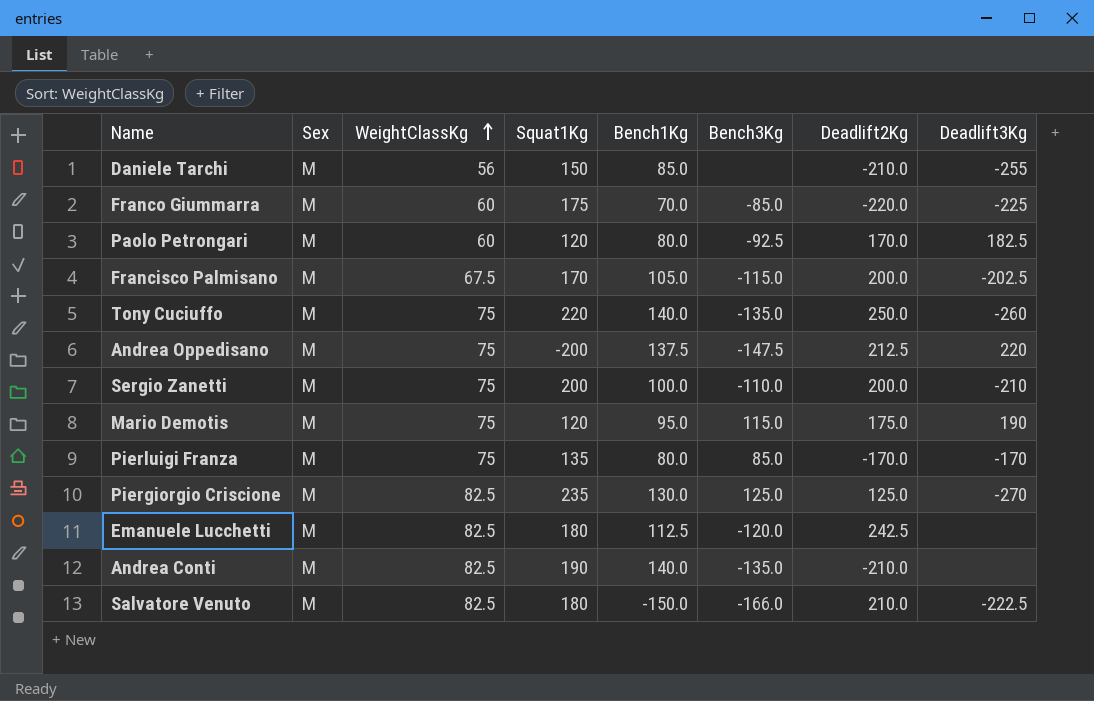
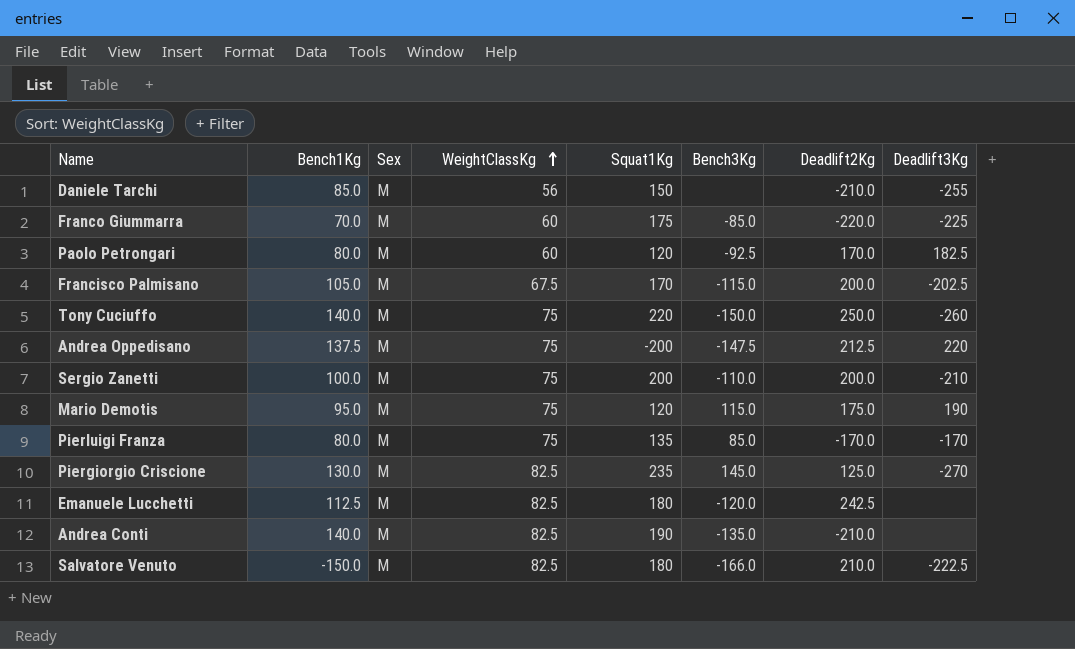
column Bench1Kg | position: 5 -> 2
Tony Cuciuffo | Bench3Kg: -135.0 -> -150.0
Piergiorgio Criscione | Bench3Kg: 125.0 -> 145.0

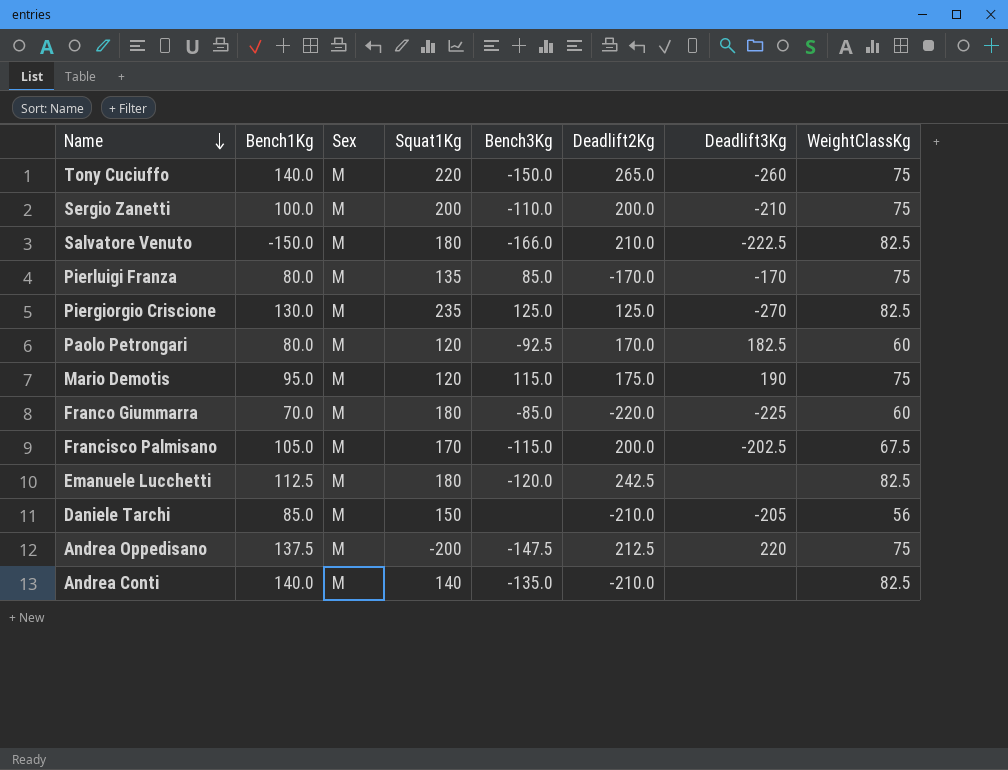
row order: WeightClassKg ascending -> Name descending
column WeightClassKg | position: 4 -> 8
Tony Cuciuffo | Deadlift2Kg: 250.0 -> 265.0
Piergiorgio Criscione | Bench3Kg: 145.0 -> 125.0
Franco Giummarra | Squat1Kg: 175 -> 180
Daniele Tarchi | Deadlift3Kg: -255 -> -205
Andrea Conti | Squat1Kg: 190 -> 140

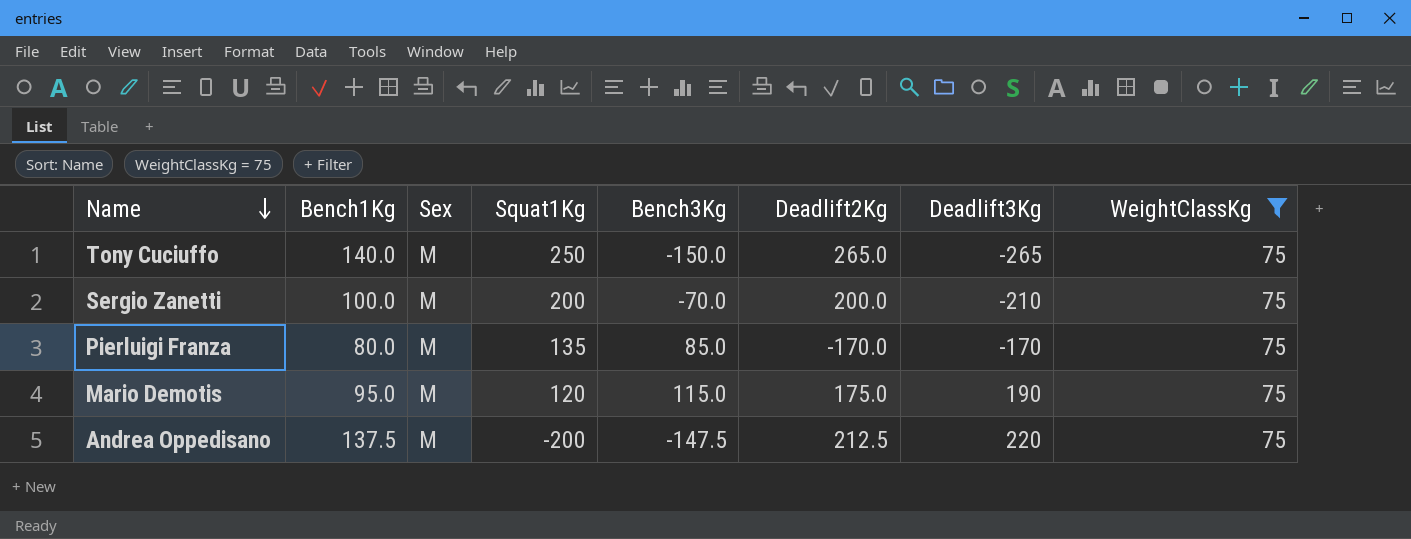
filter: none -> WeightClassKg = 75
Tony Cuciuffo | Squat1Kg: 220 -> 250
Tony Cuciuffo | Deadlift3Kg: -260 -> -265
Sergio Zanetti | Bench3Kg: -110.0 -> -70.0

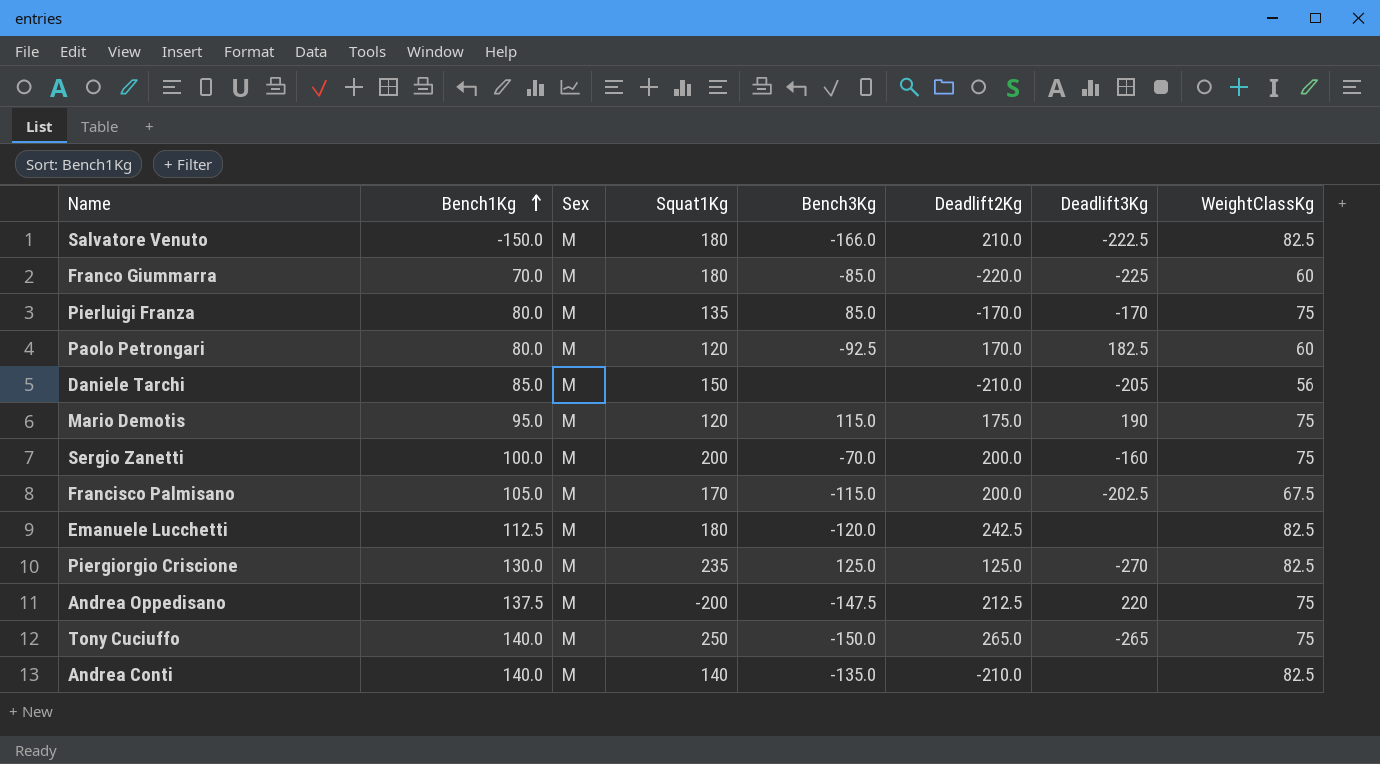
filter: WeightClassKg = 75 -> none
row order: Name descending -> Bench1Kg ascending
Sergio Zanetti | Deadlift3Kg: -210 -> -160

